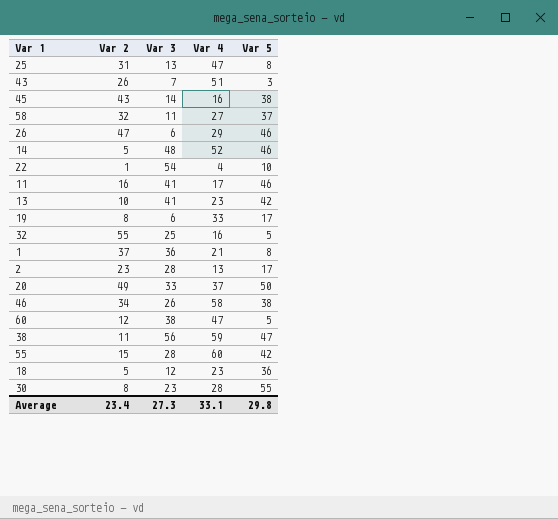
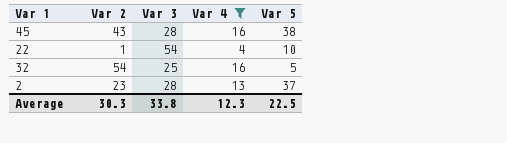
filter: none -> Var 4 <= 16
45 | Var 3: 14 -> 28
32 | Var 2: 55 -> 54
2 | Var 5: 17 -> 37
Average | Var 2: 23.4 -> 30.3
Average | Var 3: 27.3 -> 33.8
Average | Var 4: 33.1 -> 12.3
Average | Var 5: 29.8 -> 22.5

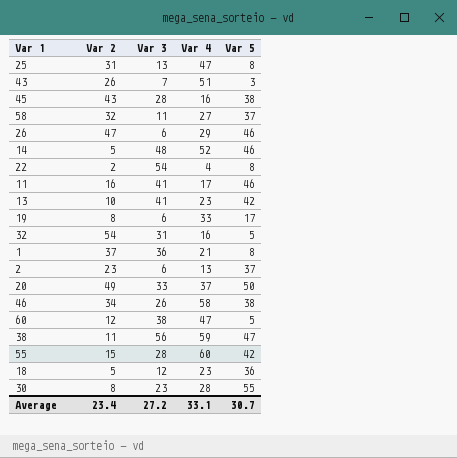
filter: Var 4 <= 16 -> none
22 | Var 2: 1 -> 2
22 | Var 5: 10 -> 8
32 | Var 3: 25 -> 31
2 | Var 3: 28 -> 6
Average | Var 2: 30.3 -> 23.4
Average | Var 3: 33.8 -> 27.2
Average | Var 4: 12.3 -> 33.1
Average | Var 5: 22.5 -> 30.7

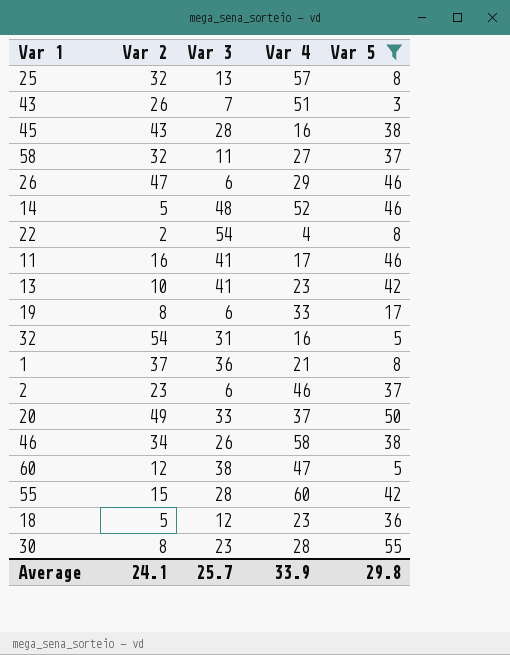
filter: none -> Var 5 != 47
25 | Var 2: 31 -> 32
25 | Var 4: 47 -> 57
2 | Var 4: 13 -> 46
Average | Var 2: 23.4 -> 24.1
Average | Var 3: 27.2 -> 25.7
Average | Var 4: 33.1 -> 33.9
Average | Var 5: 30.7 -> 29.8

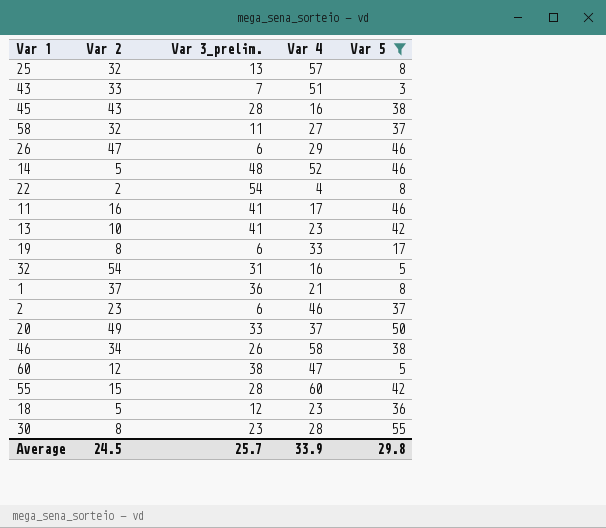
column name: Var 3 -> Var 3_prelim.
43 | Var 2: 26 -> 33
Average | Var 2: 24.1 -> 24.5

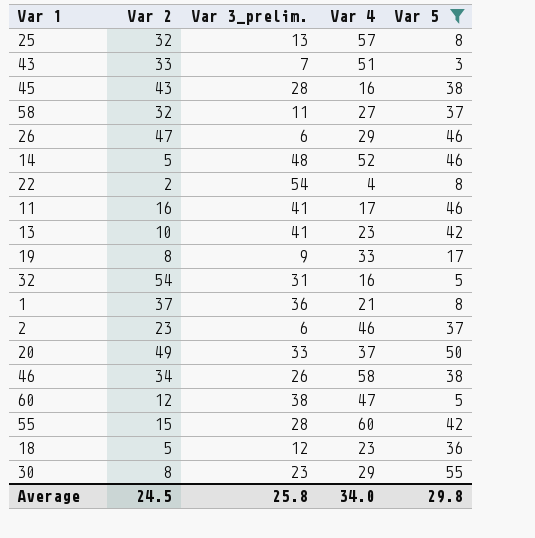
19 | Var 3_prelim.: 6 -> 9
30 | Var 4: 28 -> 29
Average | Var 3_prelim.: 25.7 -> 25.8
Average | Var 4: 33.9 -> 34.0

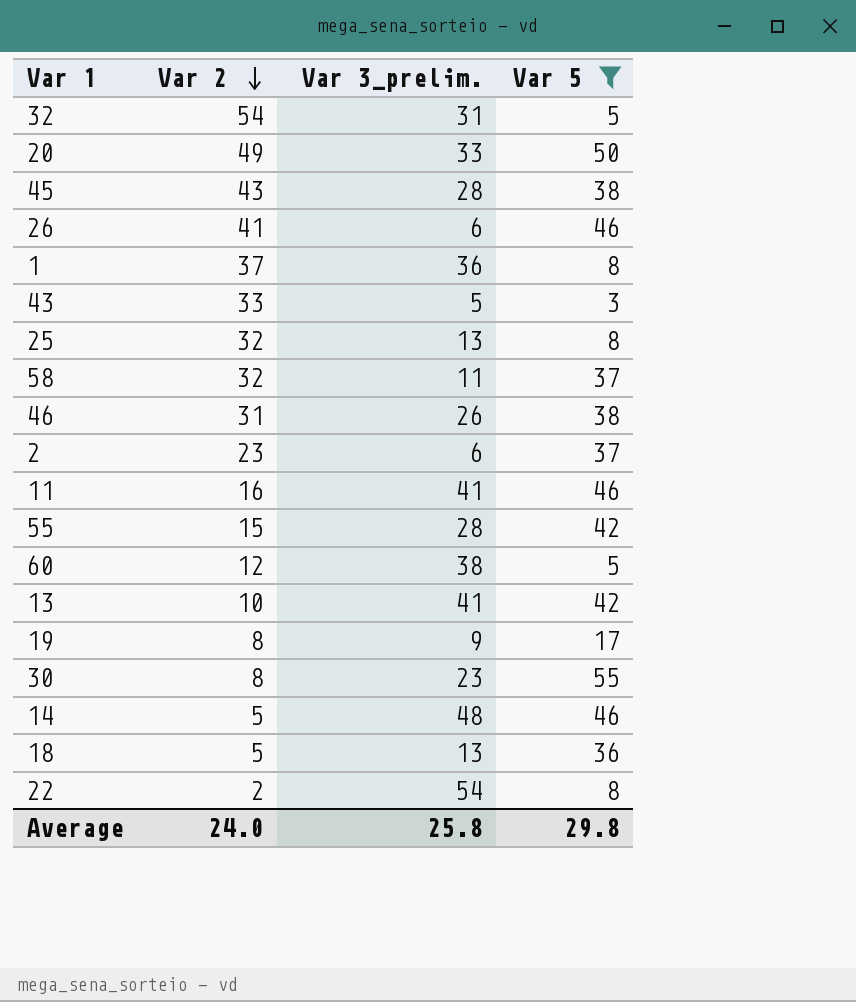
row order: none -> Var 2 descending
column Var 4 | position: 4 -> none
26 | Var 2: 47 -> 41
43 | Var 3_prelim.: 7 -> 5
46 | Var 2: 34 -> 31
18 | Var 3_prelim.: 12 -> 13
Average | Var 2: 24.5 -> 24.0

